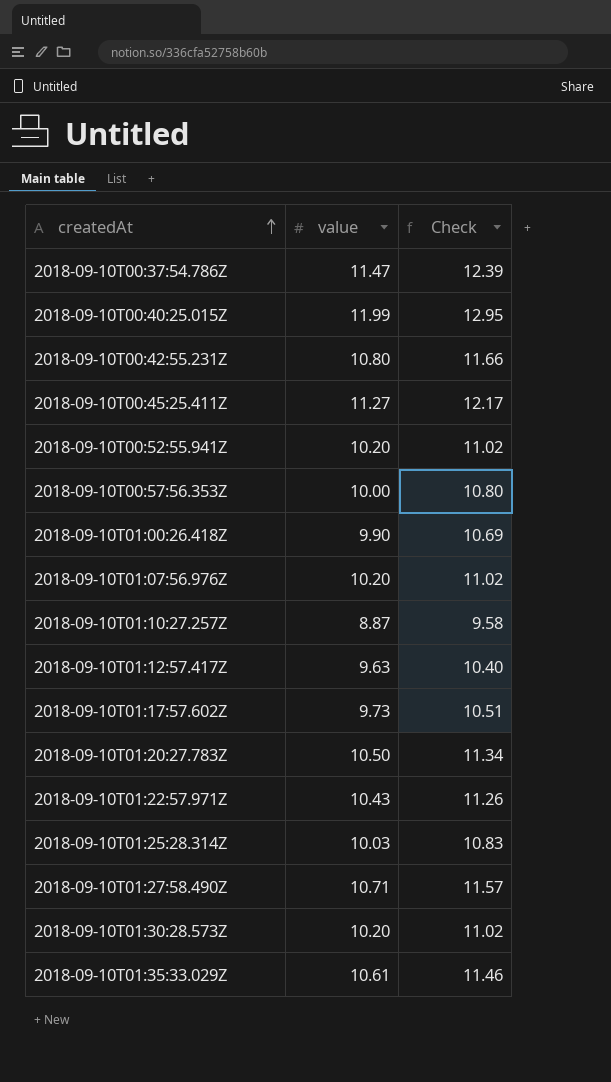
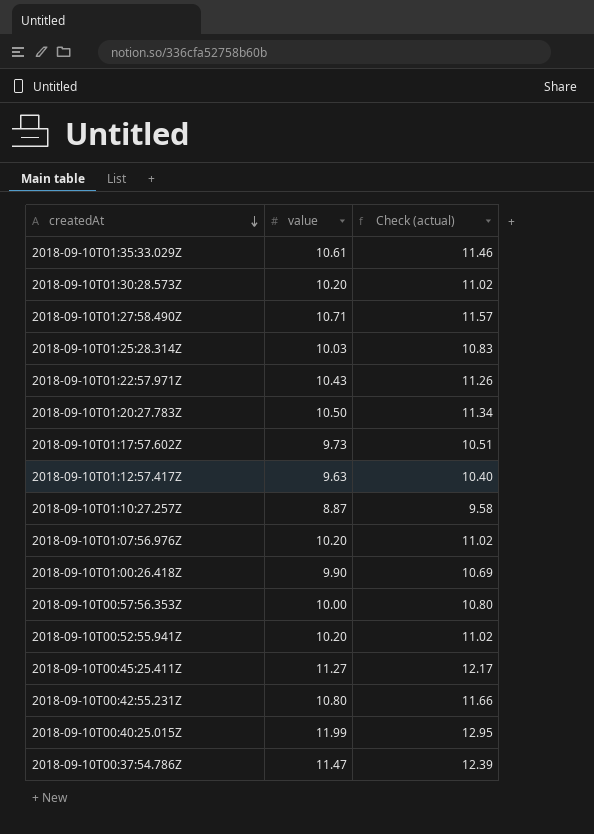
row order: createdAt ascending -> createdAt descending
column name: Check -> Check (actual)

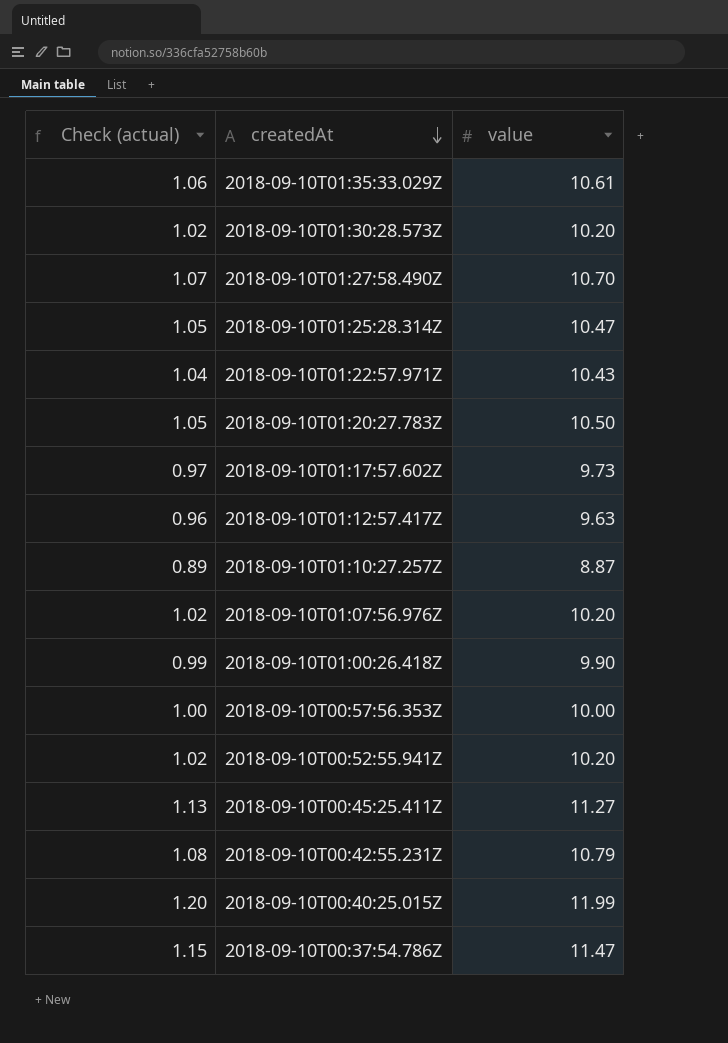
column Check (actual) | formula: [value] * 1.08 -> [value] * 0.1
column Check (actual) | position: 3 -> 1
2018-09-10T01:27:58.490Z | value: 10.71 -> 10.70
2018-09-10T01:25:28.314Z | value: 10.03 -> 10.47
2018-09-10T00:42:55.231Z | value: 10.80 -> 10.79

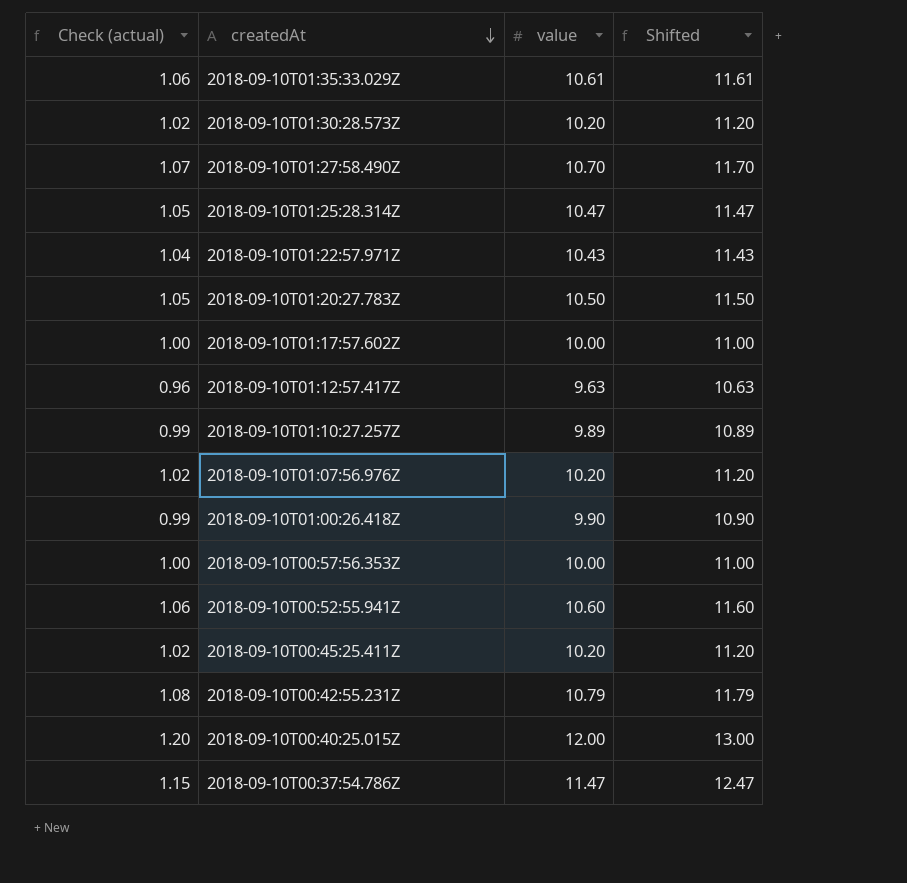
column Shifted | formula: none -> [value] + 1
2018-09-10T01:17:57.602Z | Check (actual): 0.97 -> 1.00
2018-09-10T01:17:57.602Z | value: 9.73 -> 10.00
2018-09-10T01:10:27.257Z | Check (actual): 0.89 -> 0.99
2018-09-10T01:10:27.257Z | value: 8.87 -> 9.89
2018-09-10T00:52:55.941Z | Check (actual): 1.02 -> 1.06
2018-09-10T00:52:55.941Z | value: 10.20 -> 10.60
2018-09-10T00:45:25.411Z | Check (actual): 1.13 -> 1.02
2018-09-10T00:45:25.411Z | value: 11.27 -> 10.20
2018-09-10T00:40:25.015Z | value: 11.99 -> 12.00

